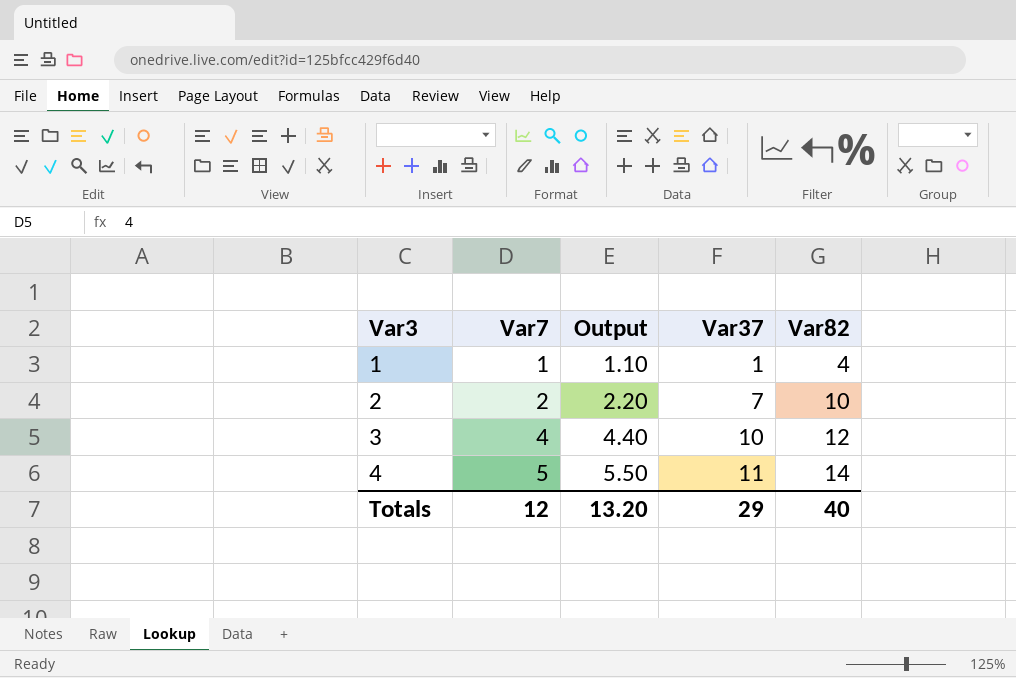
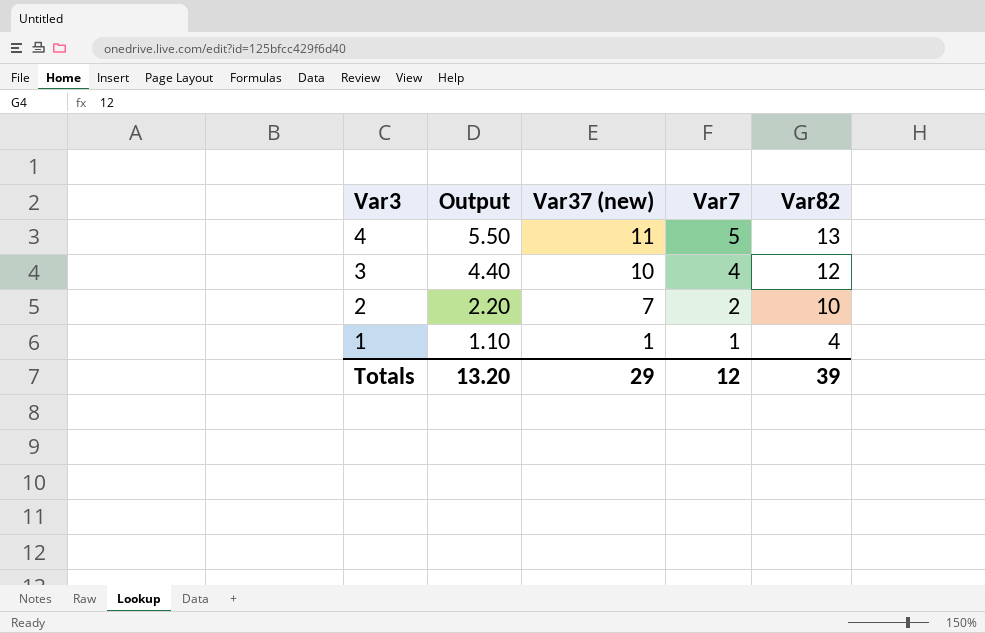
row order: Var3 ascending -> Var3 descending
column name: Var37 -> Var37 (new)
column Var7 | position: 2 -> 4
4 | Var82: 14 -> 13
Totals | Var82: 40 -> 39

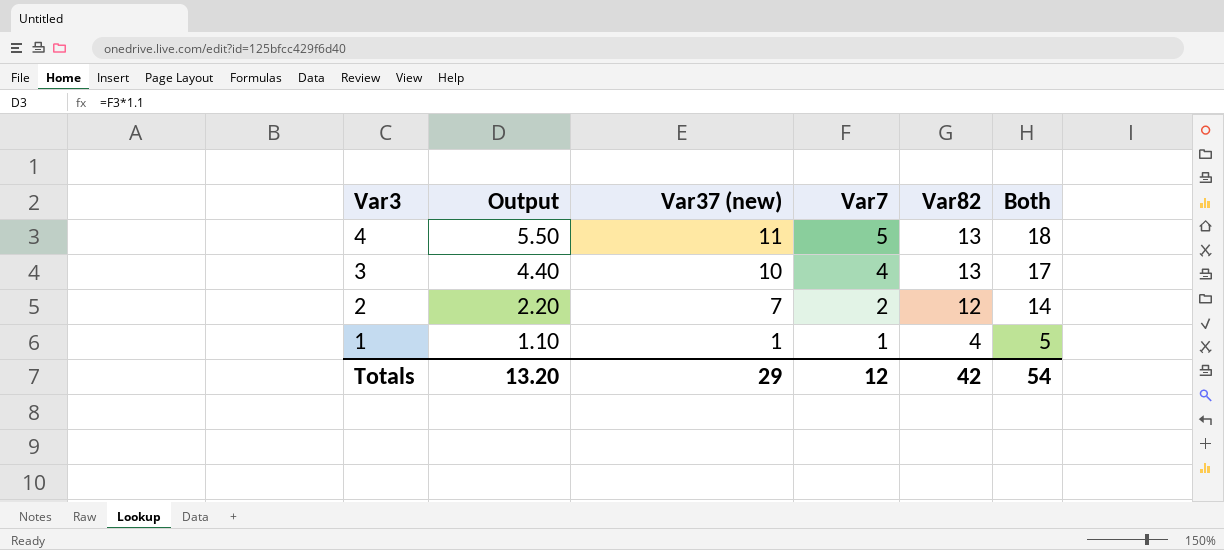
column Both | formula: none -> [Var7] + [Var82]
3 | Var82: 12 -> 13
2 | Var82: 10 -> 12
Totals | Var82: 39 -> 42

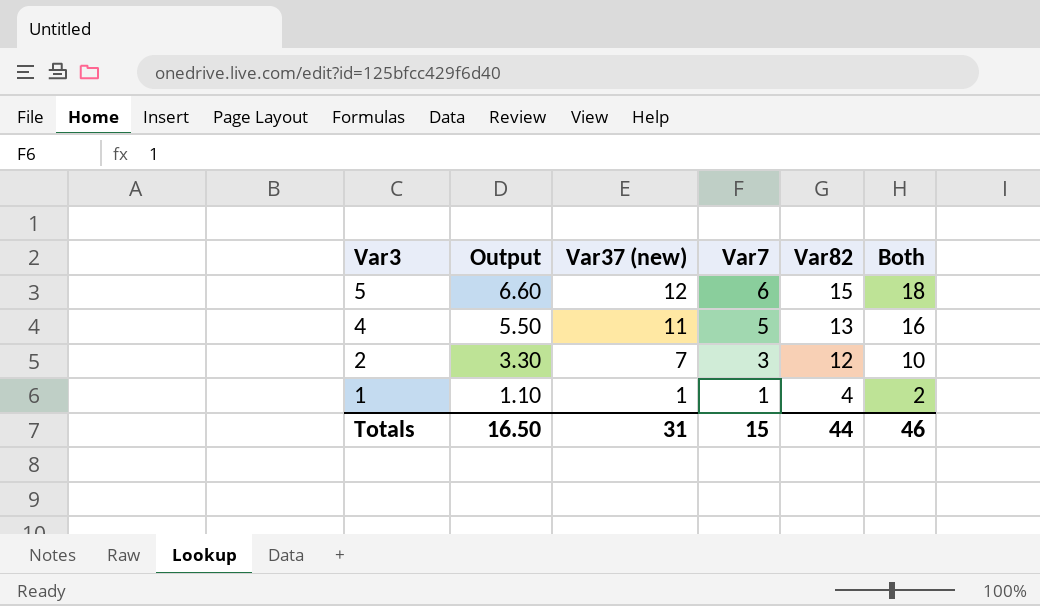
column Both | formula: [Var7] + [Var82] -> [Var37 (new)] + [Var7]
row 3: 4.40 | 10 | 4 | 13 | 17 -> none
row 5: none -> 6.60 | 12 | 6 | 15 | 18
2 | Output: 2.20 -> 3.30
2 | Var7: 2 -> 3
Totals | Output: 13.20 -> 16.50
Totals | Var37 (new): 29 -> 31
Totals | Var7: 12 -> 15
Totals | Var82: 42 -> 44
Totals | Both: 54 -> 46

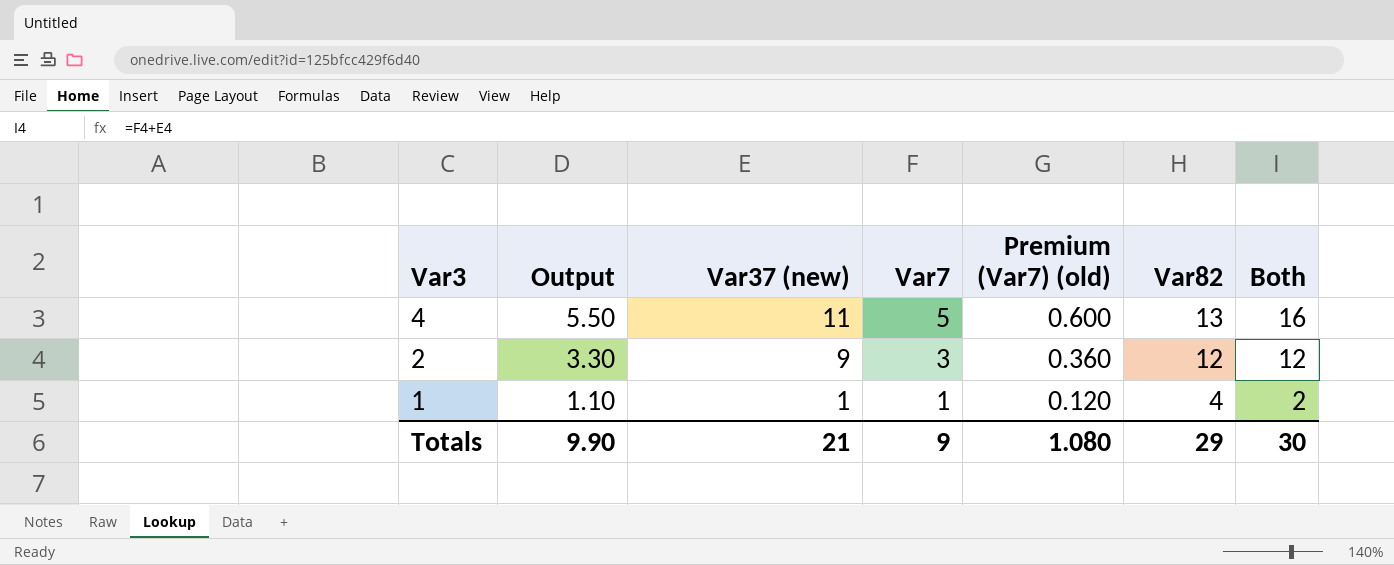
column Premium (Var7) (old) | formula: none -> [Var7] * 0.12
row 5: 6.60 | 12 | 6 | 15 | 18 -> none
2 | Var37 (new): 7 -> 9
2 | Both: 10 -> 12
Totals | Output: 16.50 -> 9.90
Totals | Var37 (new): 31 -> 21
Totals | Var7: 15 -> 9
Totals | Var82: 44 -> 29
Totals | Both: 46 -> 30

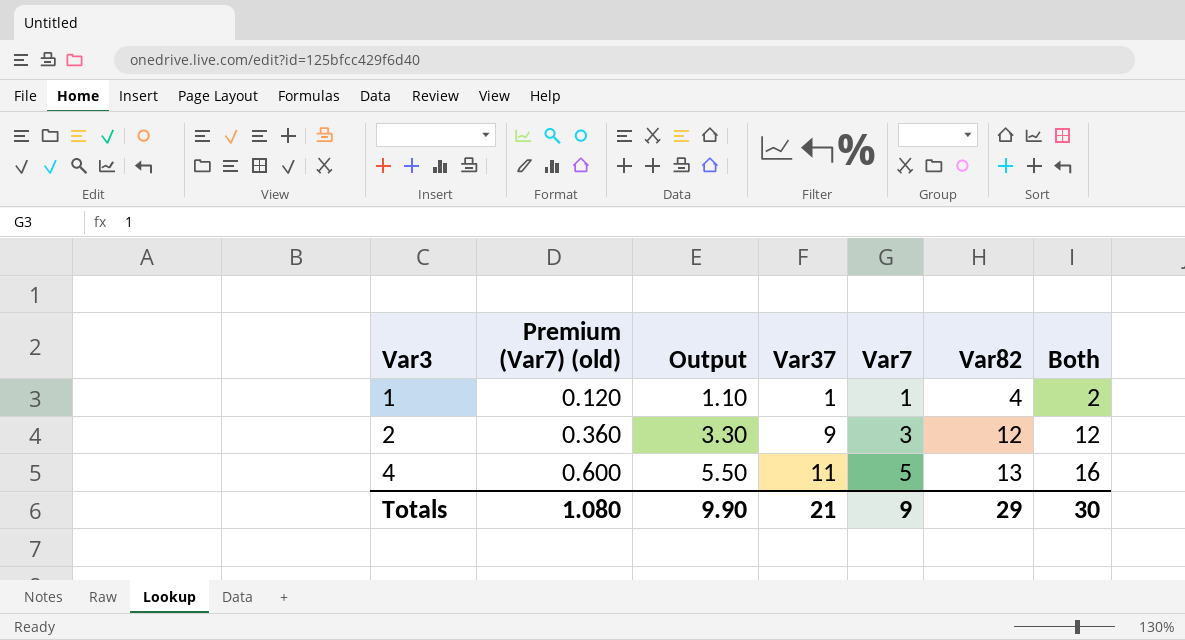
row order: Var3 descending -> Var3 ascending
column Premium (Var7) (old) | position: 5 -> 2
column name: Var37 (new) -> Var37

